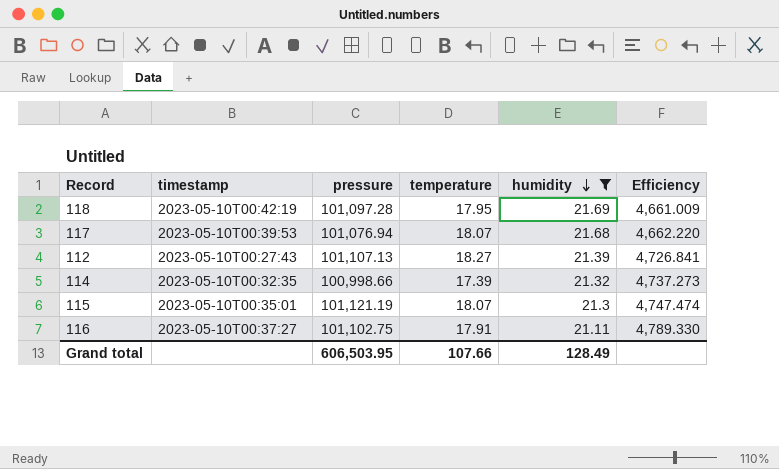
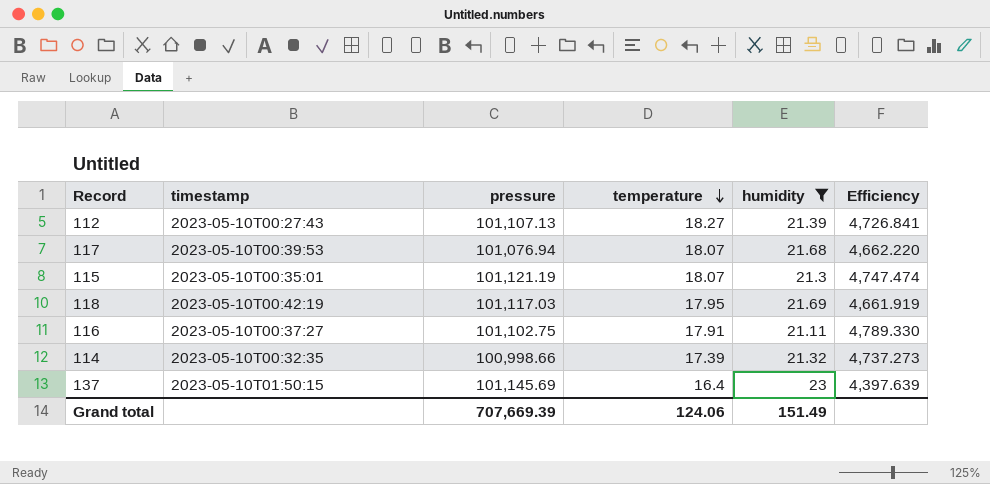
row order: humidity descending -> temperature descending
118 | pressure: 101,097.28 -> 101,117.03
118 | Efficiency: 4,661.009 -> 4,661.919
row 137: none -> 2023-05-10T01:50:15 | 101,145.69 | 16.4 | 23 | 4,397.639
Grand total | pressure: 606,503.95 -> 707,669.39
Grand total | temperature: 107.66 -> 124.06
Grand total | humidity: 128.49 -> 151.49

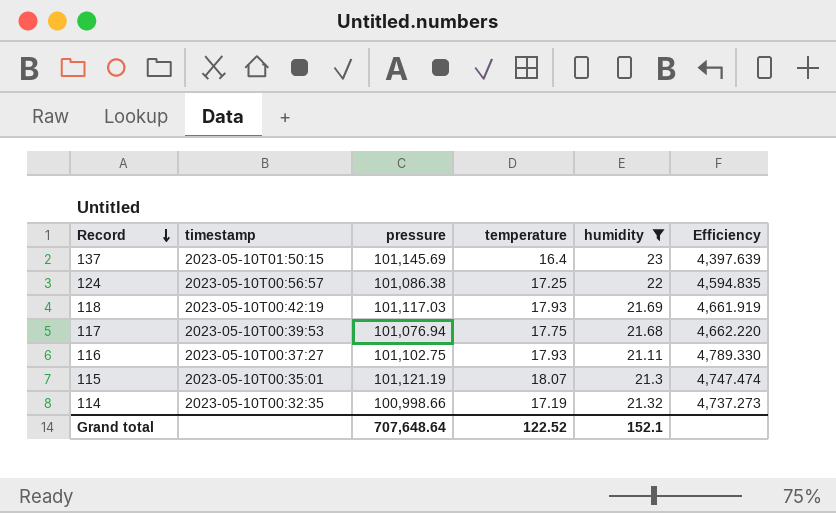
row order: temperature descending -> Record descending
row 112: 2023-05-10T00:27:43 | 101,107.13 | 18.27 | 21.39 | 4,726.841 -> none
row 124: none -> 2023-05-10T00:56:57 | 101,086.38 | 17.25 | 22 | 4,594.835
118 | temperature: 17.95 -> 17.93
117 | temperature: 18.07 -> 17.75
116 | temperature: 17.91 -> 17.93
114 | temperature: 17.39 -> 17.19
Grand total | pressure: 707,669.39 -> 707,648.64
Grand total | temperature: 124.06 -> 122.52
Grand total | humidity: 151.49 -> 152.1

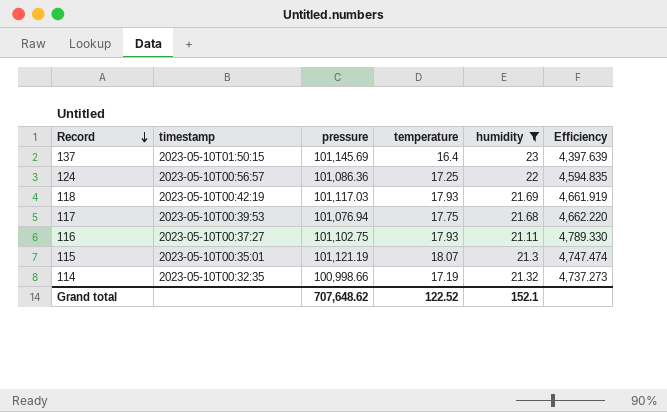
124 | pressure: 101,086.38 -> 101,086.36
Grand total | pressure: 707,648.64 -> 707,648.62

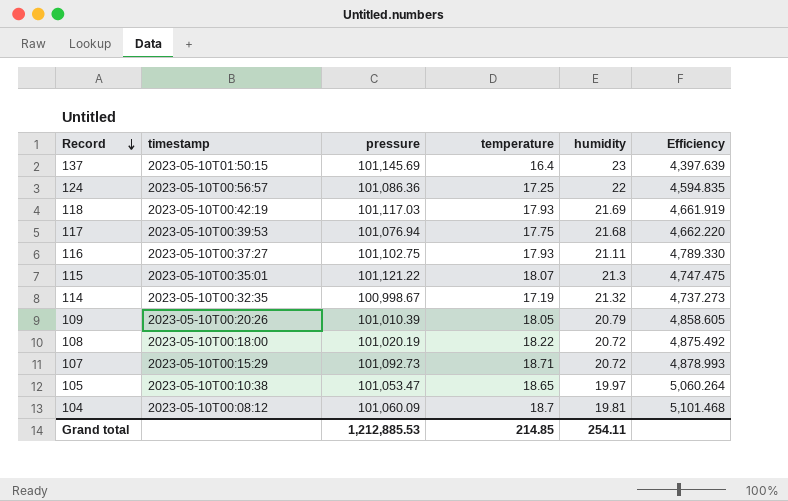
filter: humidity >= 21.11 -> none
115 | pressure: 101,121.19 -> 101,121.22
115 | Efficiency: 4,747.474 -> 4,747.475
114 | pressure: 100,998.66 -> 100,998.67
Grand total | pressure: 707,648.62 -> 1,212,885.53
Grand total | temperature: 122.52 -> 214.85
Grand total | humidity: 152.1 -> 254.11

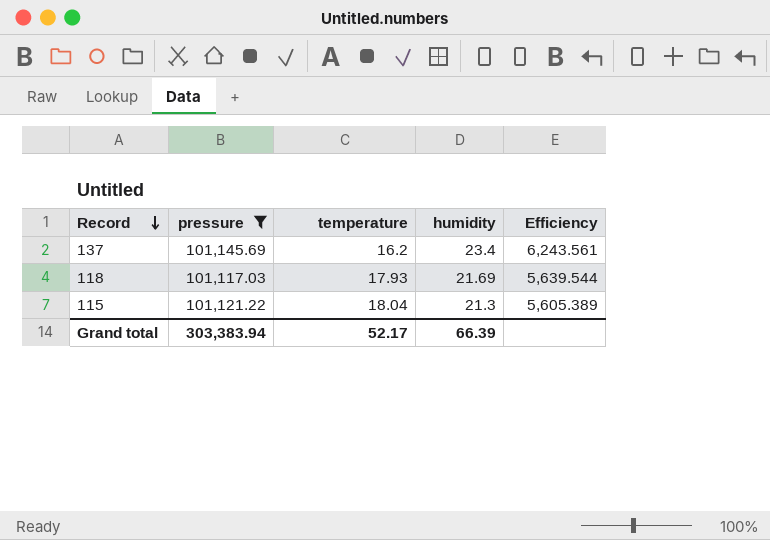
filter: none -> pressure >= 101,117.03
column timestamp | position: 2 -> none
column Efficiency | formula: [pressure] / [humidity] -> [pressure] / [temperature]
137 | temperature: 16.4 -> 16.2
137 | humidity: 23 -> 23.4
115 | temperature: 18.07 -> 18.04
Grand total | pressure: 1,212,885.53 -> 303,383.94
Grand total | temperature: 214.85 -> 52.17
Grand total | humidity: 254.11 -> 66.39

